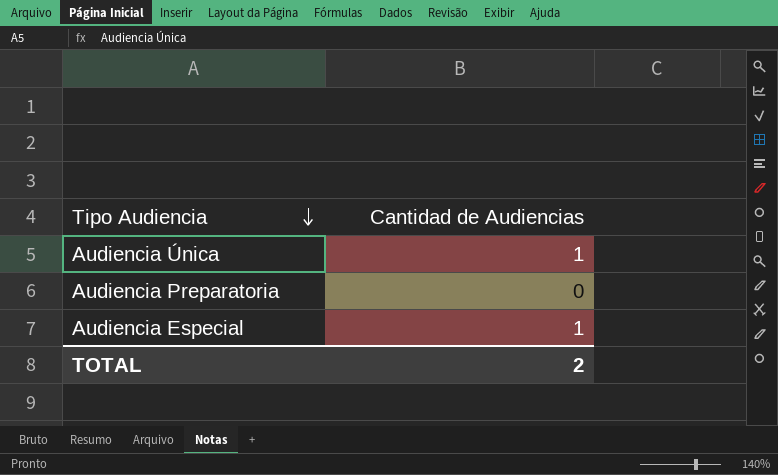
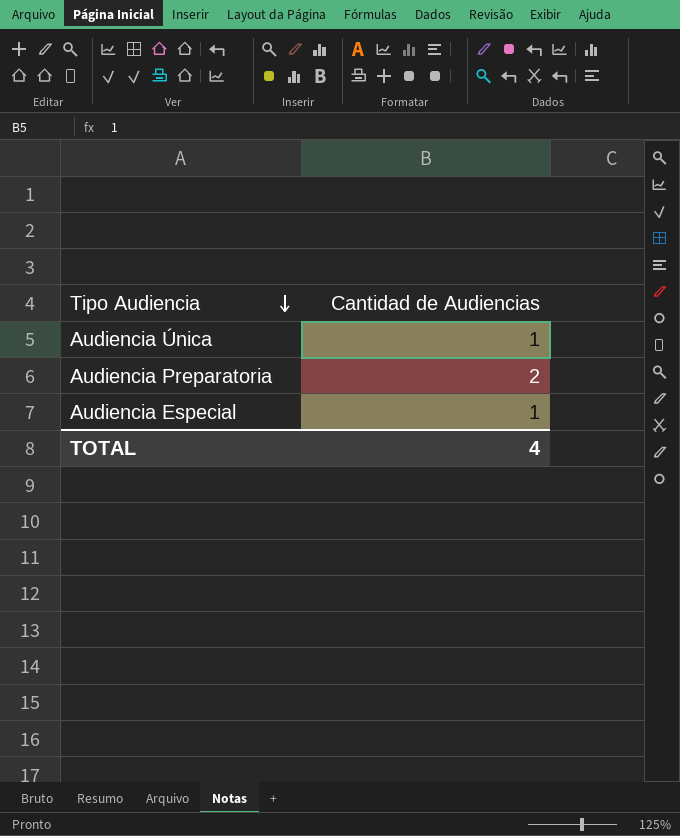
Audiencia Preparatoria | Cantidad de Audiencias: 0 -> 2
TOTAL | Cantidad de Audiencias: 2 -> 4

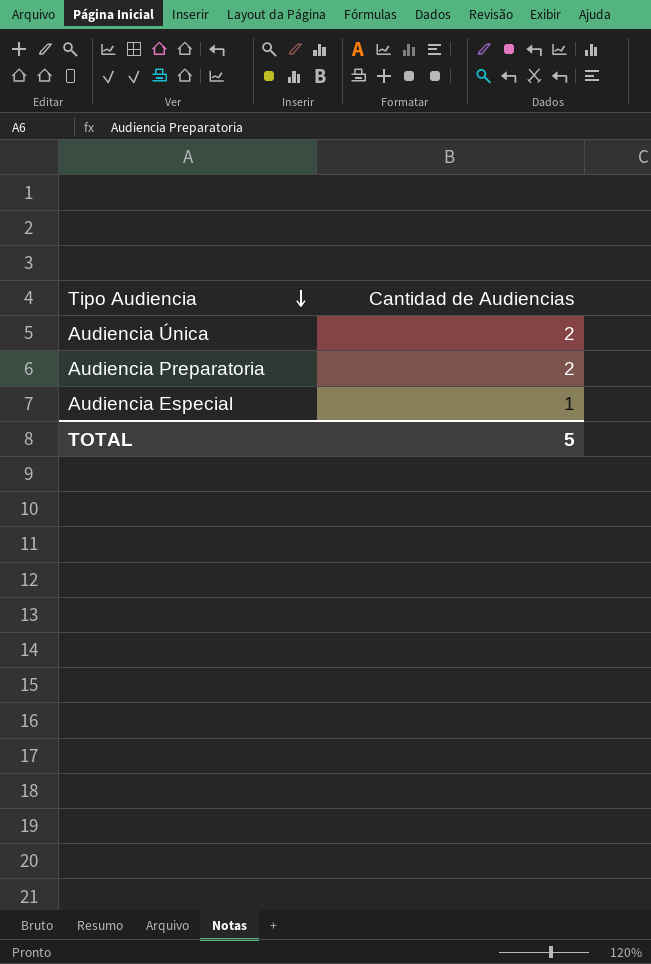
Audiencia Única | Cantidad de Audiencias: 1 -> 2
TOTAL | Cantidad de Audiencias: 4 -> 5

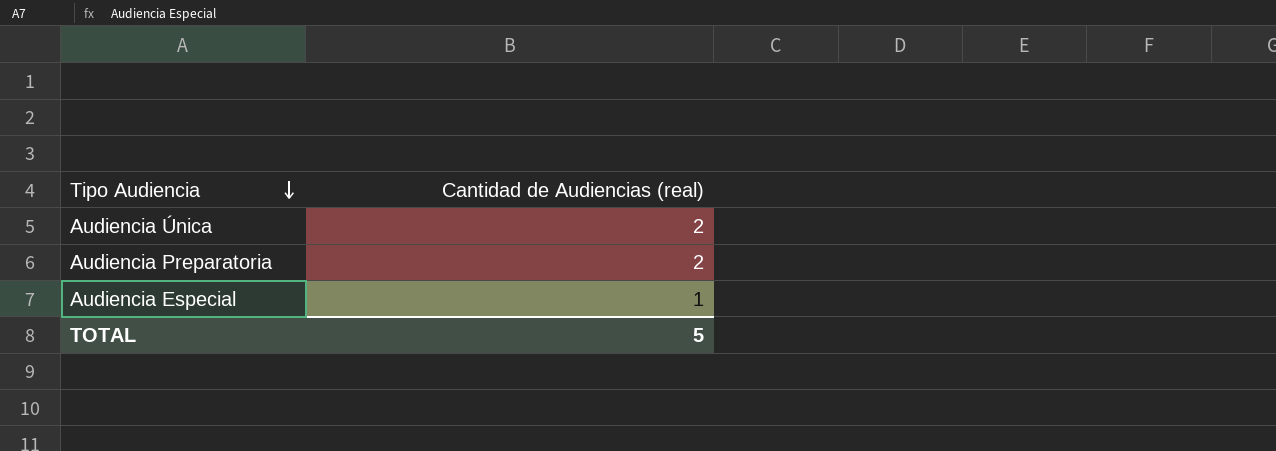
column name: Cantidad de Audiencias -> Cantidad de Audiencias (real)

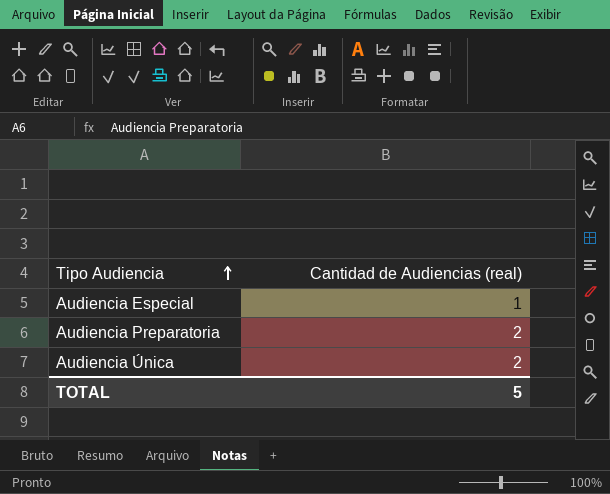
row order: Tipo Audiencia descending -> Tipo Audiencia ascending

